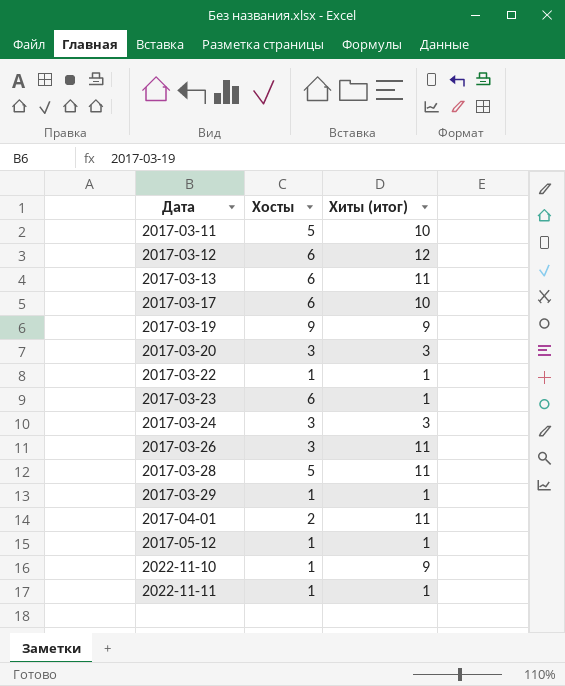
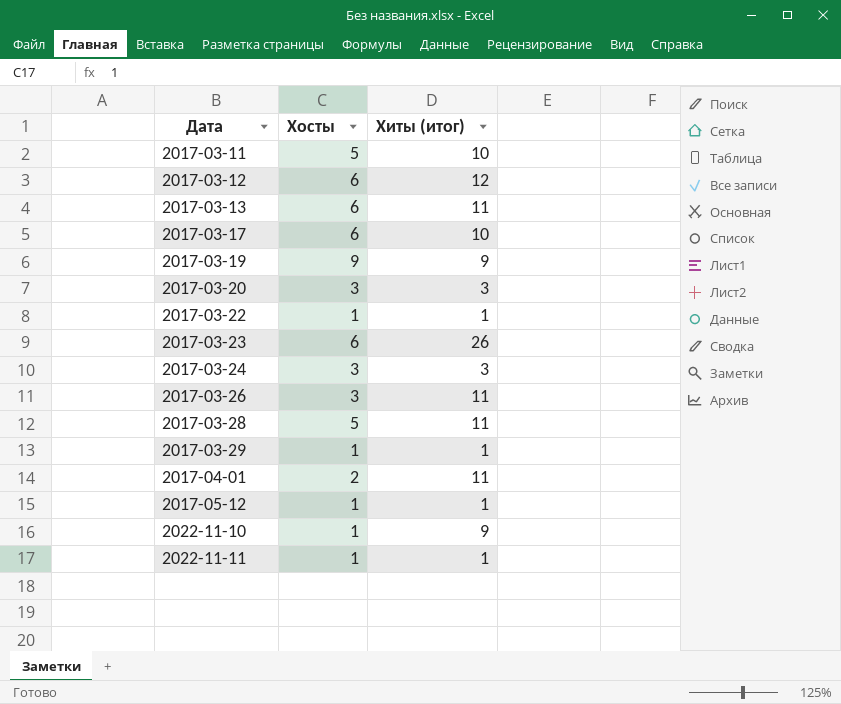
2017-03-23 | Хиты (итог): 1 -> 26

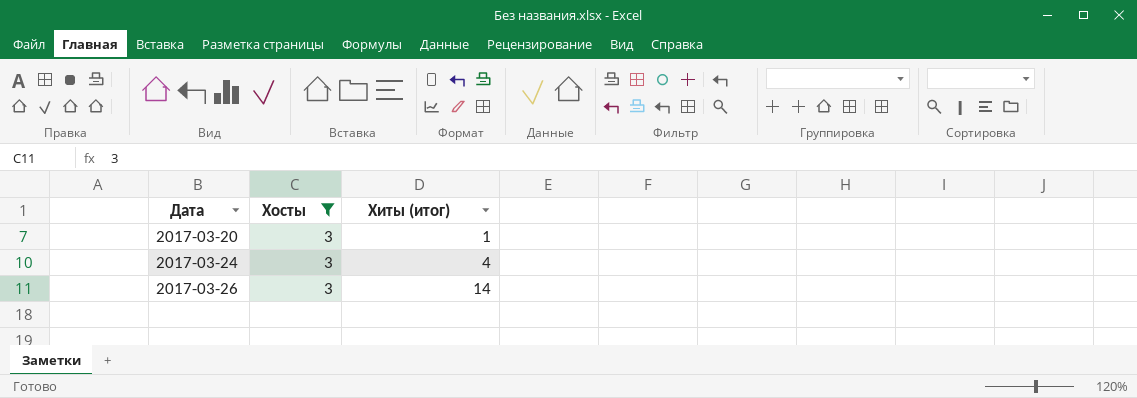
filter: none -> Хосты = 3
2017-03-20 | Хиты (итог): 3 -> 1
2017-03-24 | Хиты (итог): 3 -> 4
2017-03-26 | Хиты (итог): 11 -> 14

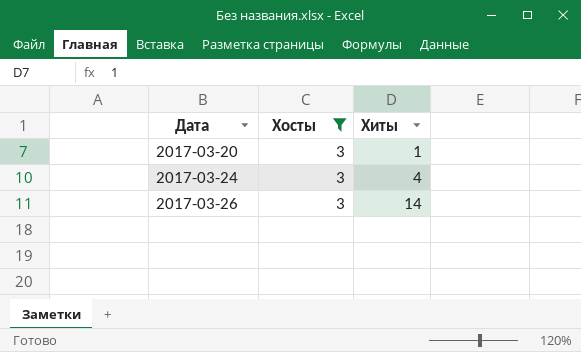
column name: Хиты (итог) -> Хиты

